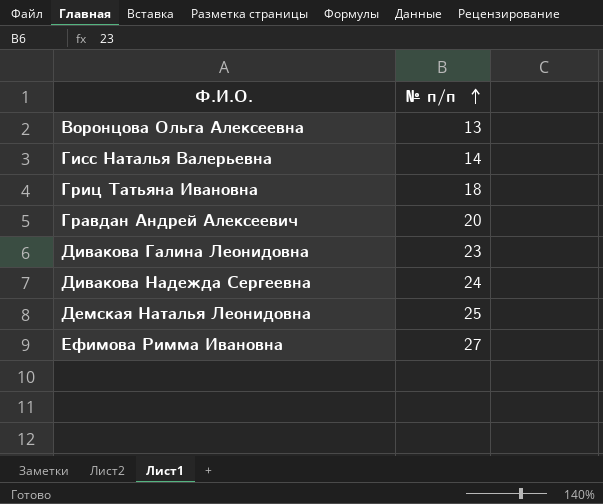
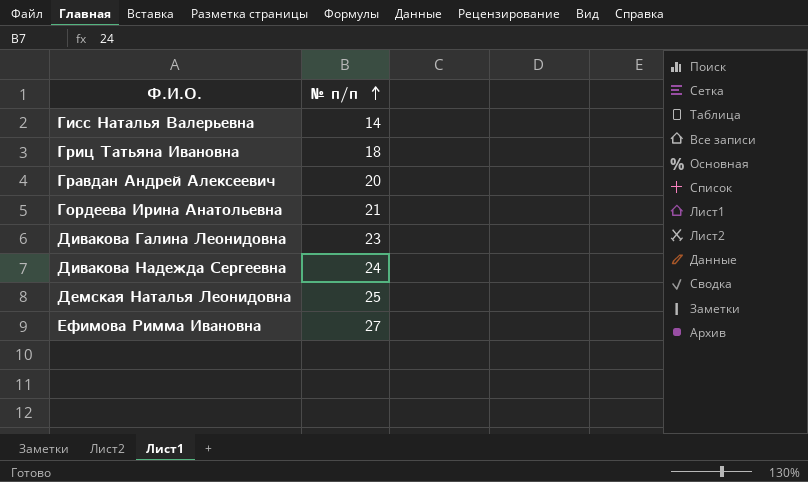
row Воронцова Ольга Алексеевна: 13 -> none
row Гордеева Ирина Анатольевна: none -> 21

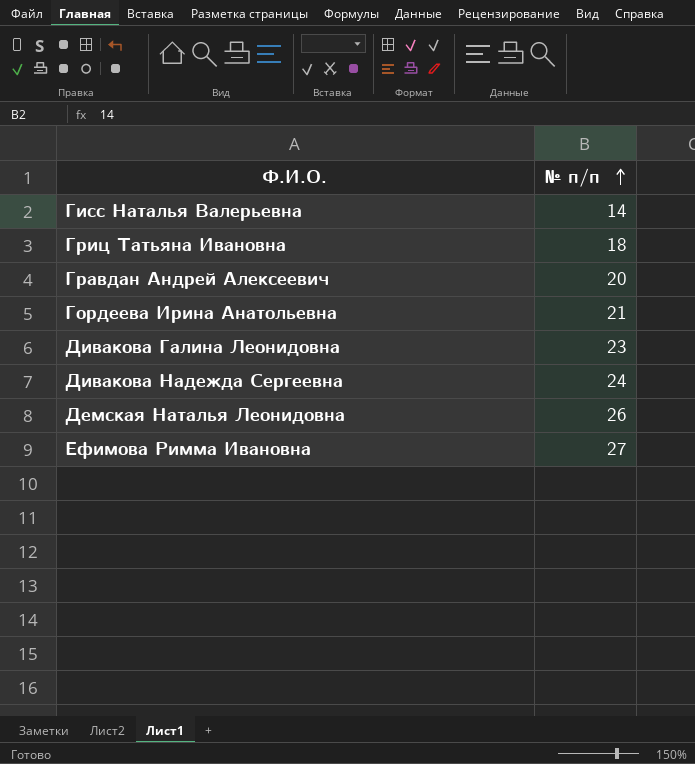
Демская Наталья Леонидовна | № п/п: 25 -> 26

